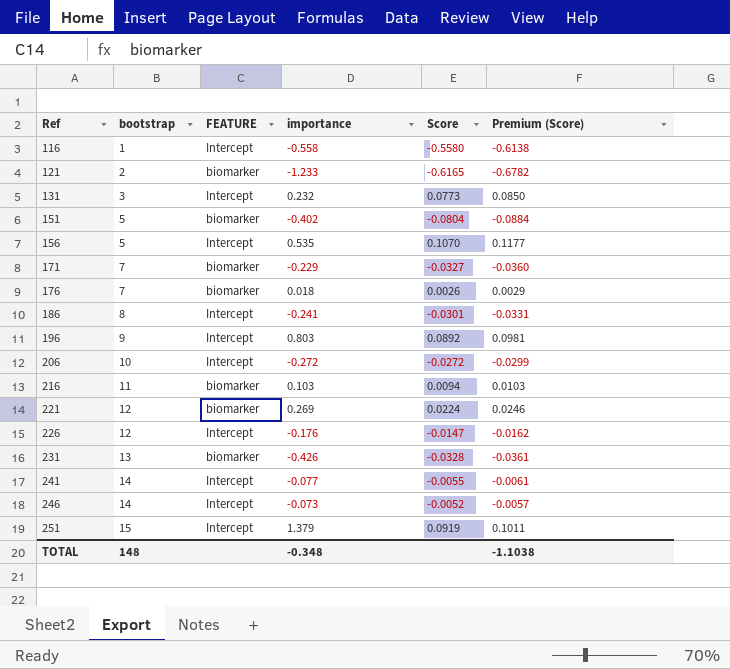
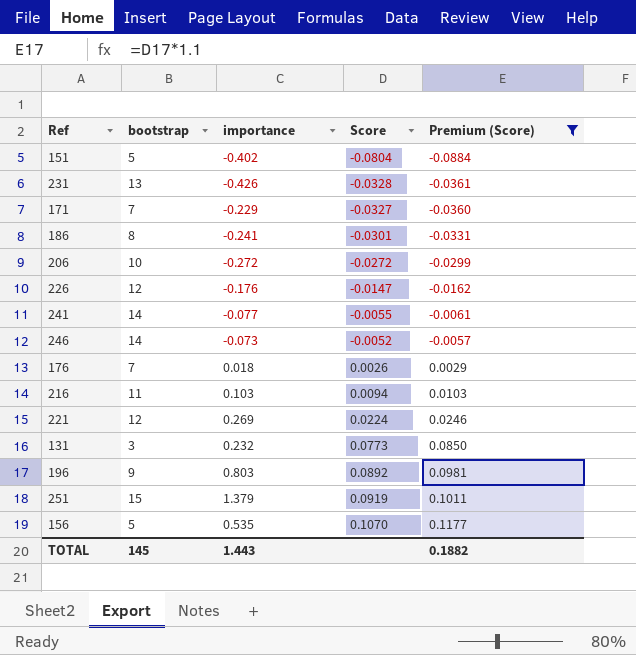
filter: none -> Premium (Score) >= -0.0884
row order: Ref ascending -> Score ascending
column FEATURE | position: 3 -> none
TOTAL | bootstrap: 148 -> 145
TOTAL | importance: -0.348 -> 1.443
TOTAL | Premium (Score): -1.1038 -> 0.1882

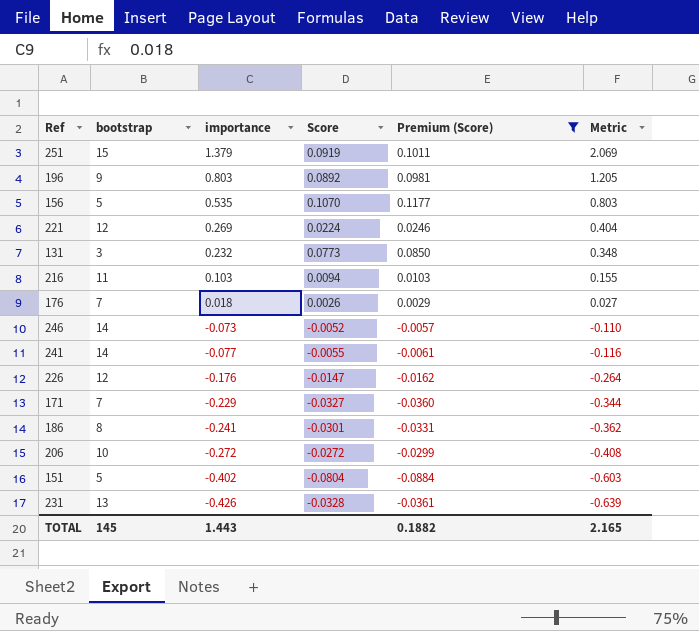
row order: Score ascending -> importance descending
column Metric | formula: none -> [importance] * 1.5

